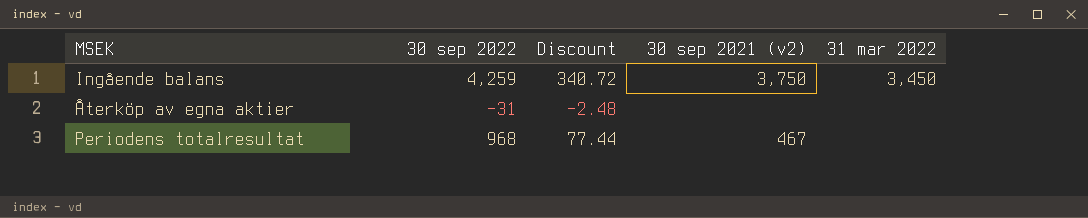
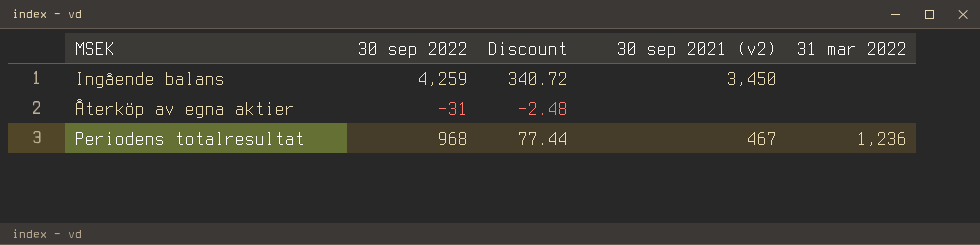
Ingående balans | 30 sep 2021 (v2): 3,750 -> 3,450
Ingående balans | 31 mar 2022: 3,450 -> none
Periodens totalresultat | 31 mar 2022: none -> 1,236

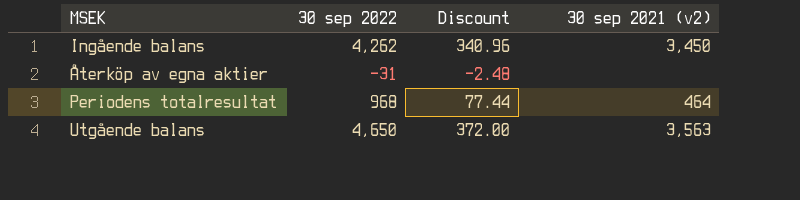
column 31 mar 2022 | position: 5 -> none
Ingående balans | 30 sep 2022: 4,259 -> 4,262
Ingående balans | Discount: 340.72 -> 340.96
Periodens totalresultat | 30 sep 2021 (v2): 467 -> 464
row Utgående balans: none -> 4,650 | 372.00 | 3,563

